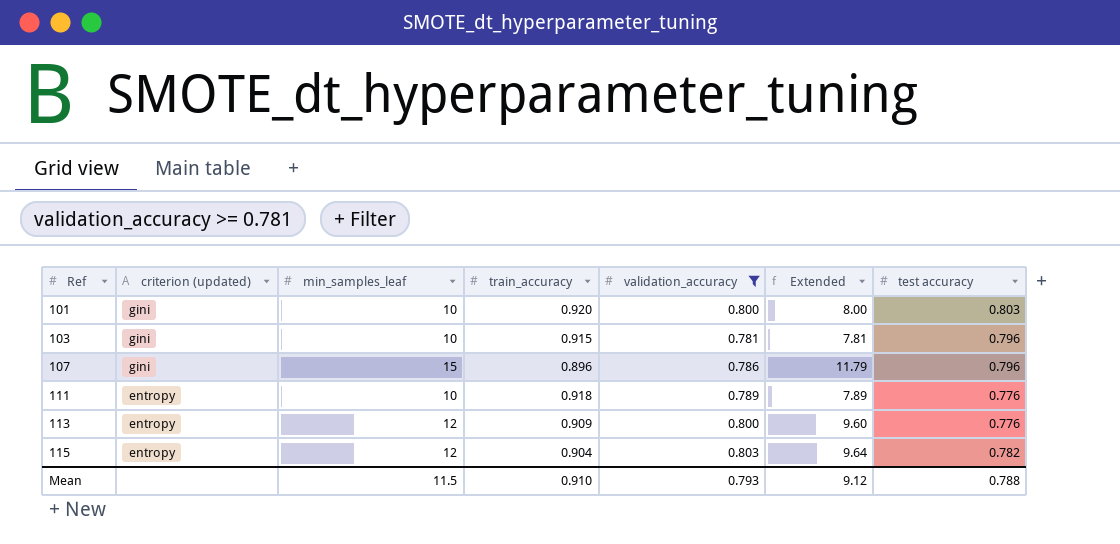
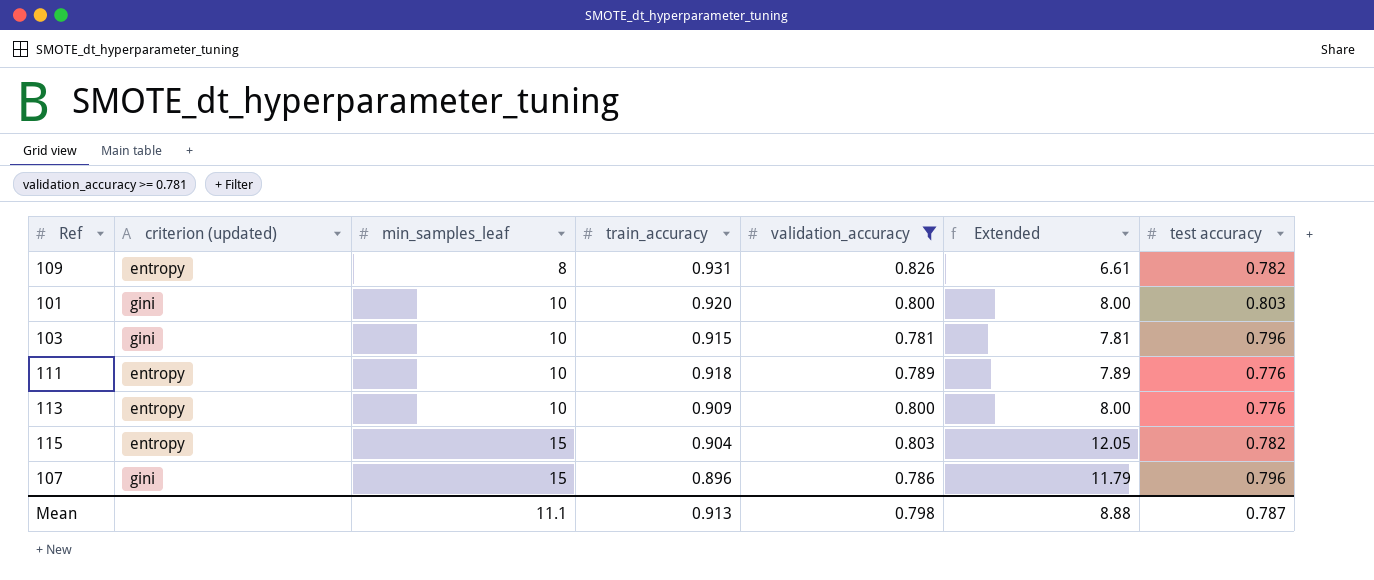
row order: Ref ascending -> min_samples_leaf ascending
row 109: none -> entropy | 8 | 0.931 | 0.826 | 6.61 | 0.782
113 | min_samples_leaf: 12 -> 10
113 | Extended: 9.60 -> 8.00
115 | min_samples_leaf: 12 -> 15
115 | Extended: 9.64 -> 12.05
Mean | min_samples_leaf: 11.5 -> 11.1
Mean | train_accuracy: 0.910 -> 0.913
Mean | validation_accuracy: 0.793 -> 0.798
Mean | Extended: 9.12 -> 8.88
Mean | test accuracy: 0.788 -> 0.787

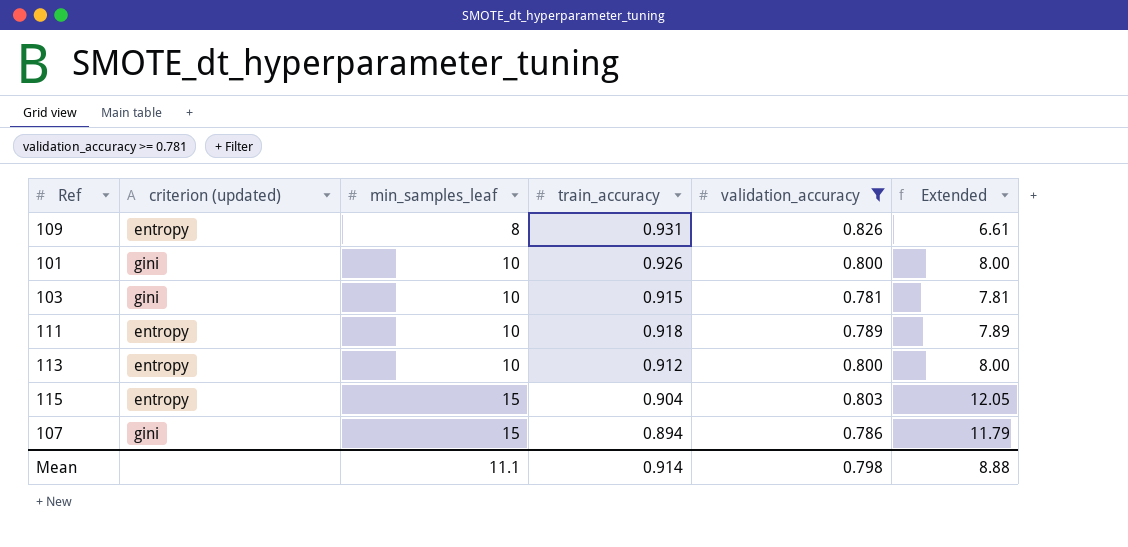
column test accuracy | position: 7 -> none
101 | train_accuracy: 0.920 -> 0.926
113 | train_accuracy: 0.909 -> 0.912
107 | train_accuracy: 0.896 -> 0.894
Mean | train_accuracy: 0.913 -> 0.914

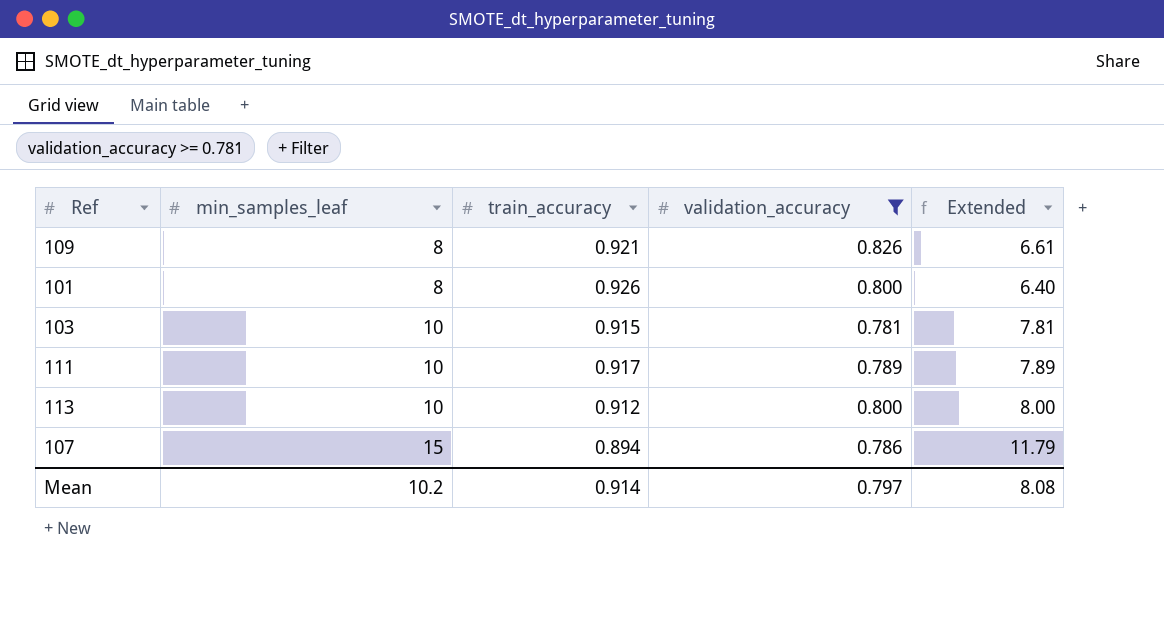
column criterion (updated) | position: 2 -> none
row 115: entropy | 15 | 0.904 | 0.803 | 12.05 -> none
109 | train_accuracy: 0.931 -> 0.921
101 | min_samples_leaf: 10 -> 8
101 | Extended: 8.00 -> 6.40
111 | train_accuracy: 0.918 -> 0.917
Mean | min_samples_leaf: 11.1 -> 10.2
Mean | validation_accuracy: 0.798 -> 0.797
Mean | Extended: 8.88 -> 8.08

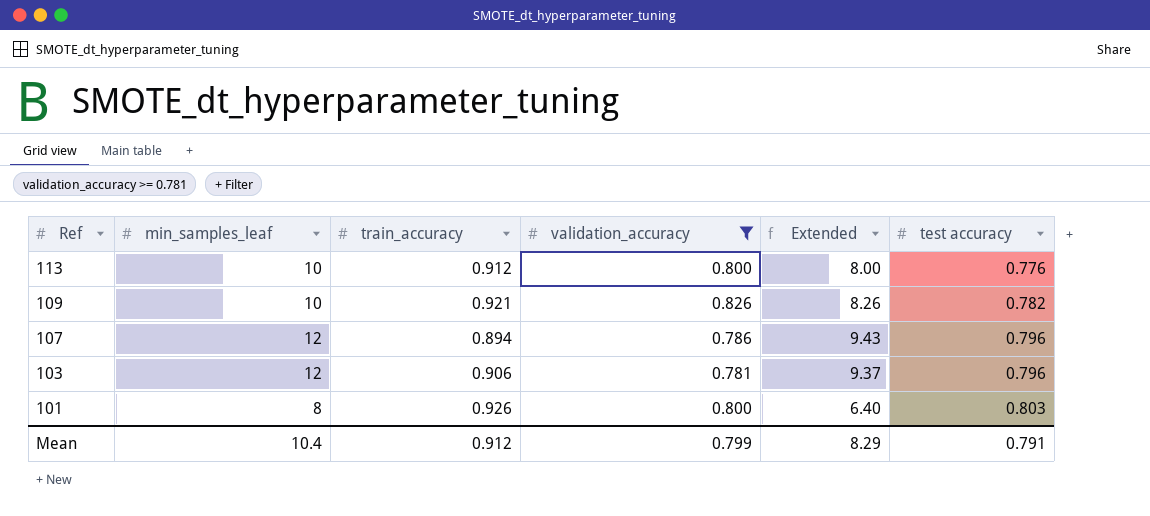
row order: min_samples_leaf ascending -> Ref descending
column test accuracy | position: none -> 6
row 111: 10 | 0.917 | 0.789 | 7.89 -> none
109 | min_samples_leaf: 8 -> 10
109 | Extended: 6.61 -> 8.26
107 | min_samples_leaf: 15 -> 12
107 | Extended: 11.79 -> 9.43
103 | min_samples_leaf: 10 -> 12
103 | train_accuracy: 0.915 -> 0.906
103 | Extended: 7.81 -> 9.37
Mean | min_samples_leaf: 10.2 -> 10.4
Mean | train_accuracy: 0.914 -> 0.912
Mean | validation_accuracy: 0.797 -> 0.799
Mean | Extended: 8.08 -> 8.29

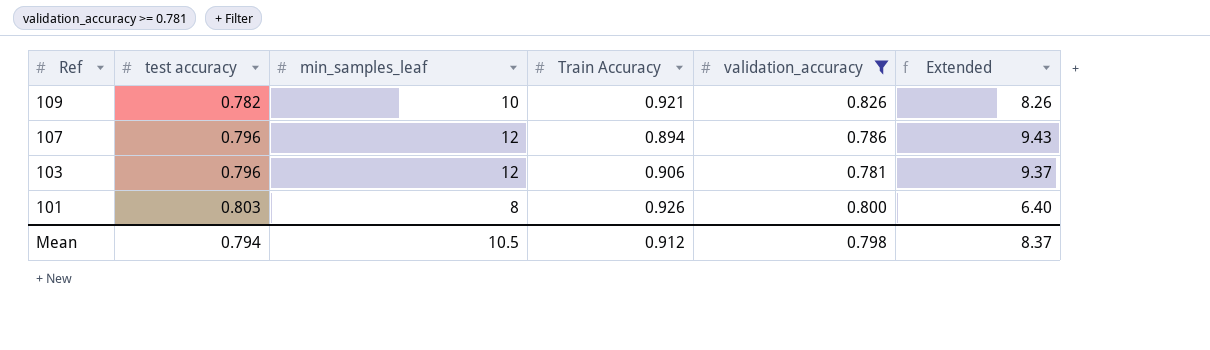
column test accuracy | position: 6 -> 2
column name: train_accuracy -> Train Accuracy
row 113: 10 | 0.912 | 0.800 | 8.00 | 0.776 -> none
Mean | test accuracy: 0.791 -> 0.794
Mean | min_samples_leaf: 10.4 -> 10.5
Mean | validation_accuracy: 0.799 -> 0.798
Mean | Extended: 8.29 -> 8.37

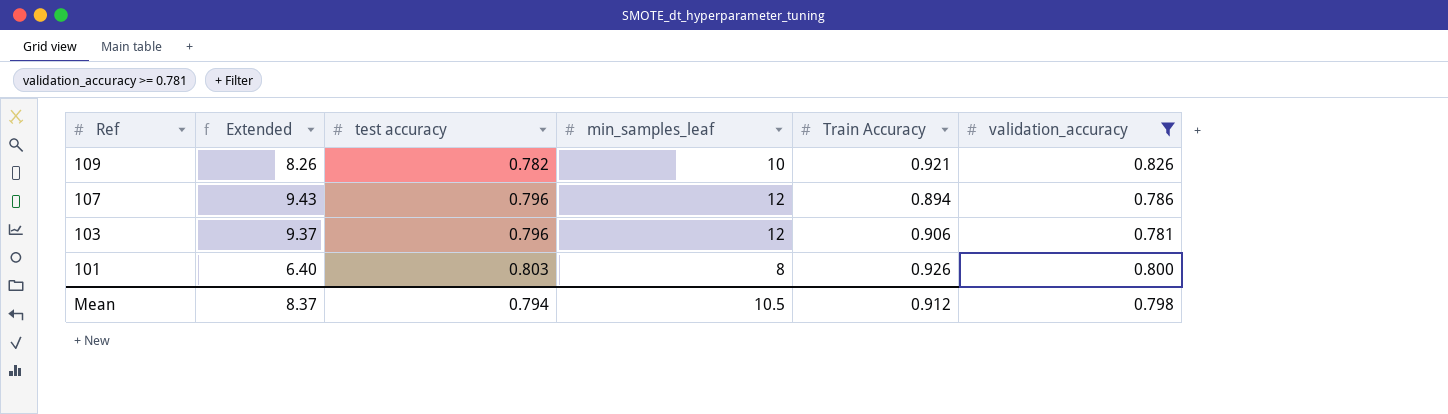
column Extended | position: 6 -> 2

